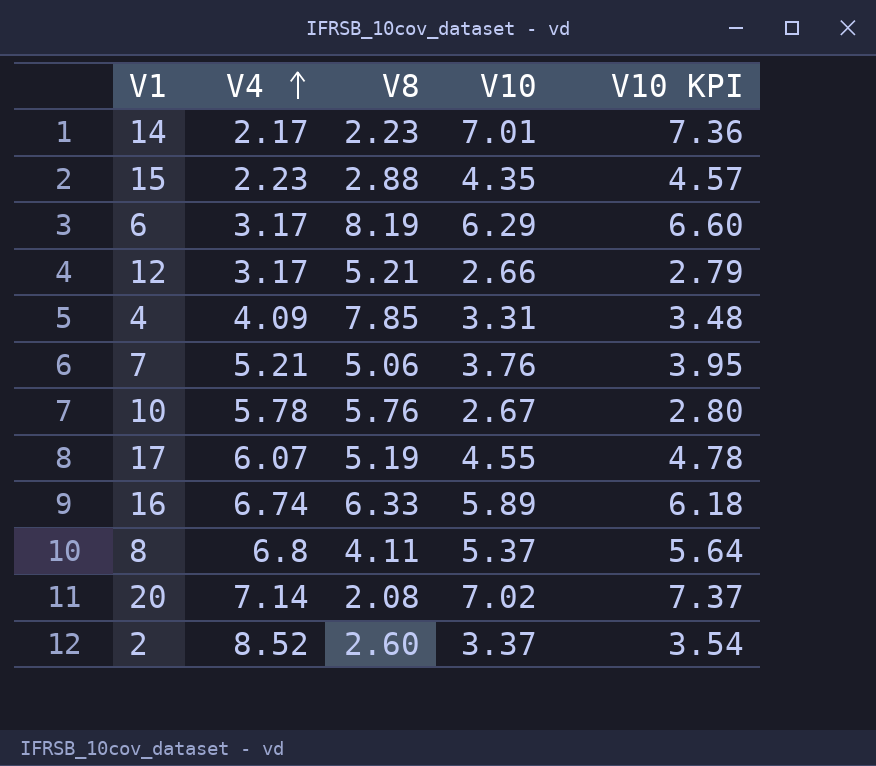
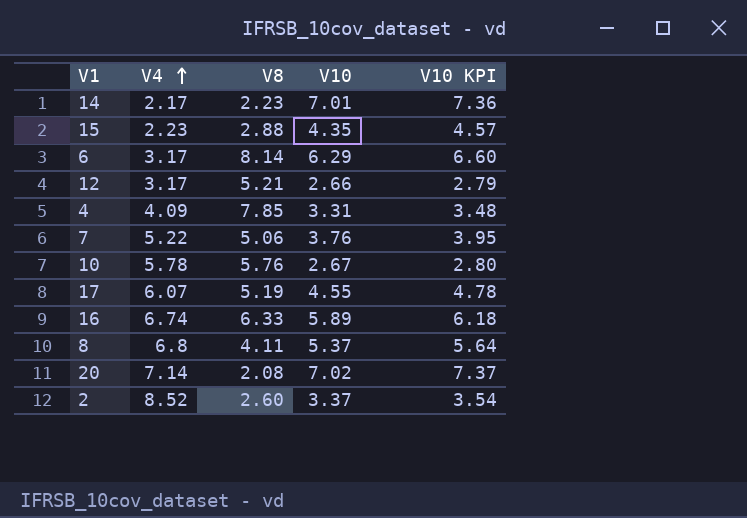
6 | V8: 8.19 -> 8.14
7 | V4: 5.21 -> 5.22

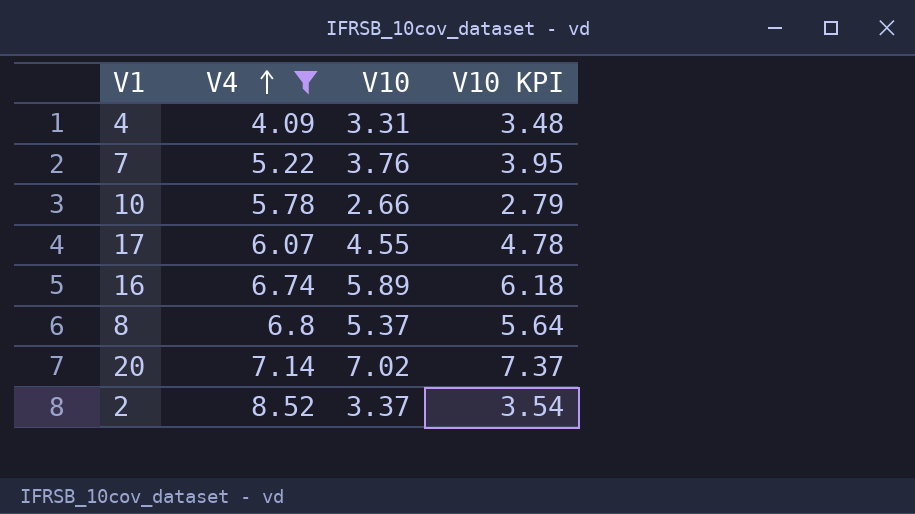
filter: none -> V4 >= 4.09
column V8 | position: 3 -> none
10 | V10: 2.67 -> 2.66
10 | V10 KPI: 2.80 -> 2.79

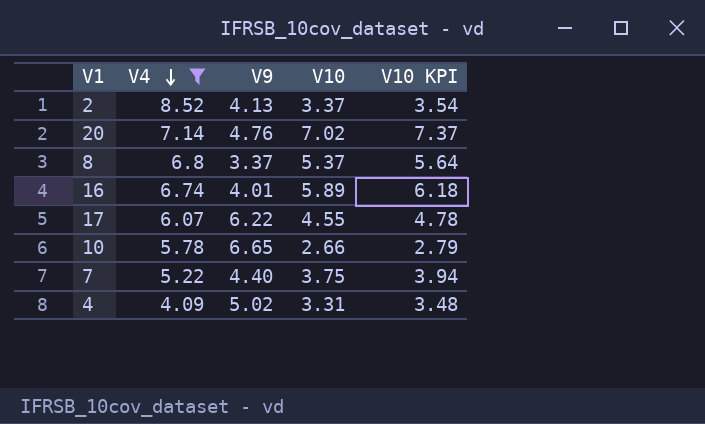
row order: V4 ascending -> V4 descending
column V9 | position: none -> 3
7 | V10: 3.76 -> 3.75
7 | V10 KPI: 3.95 -> 3.94

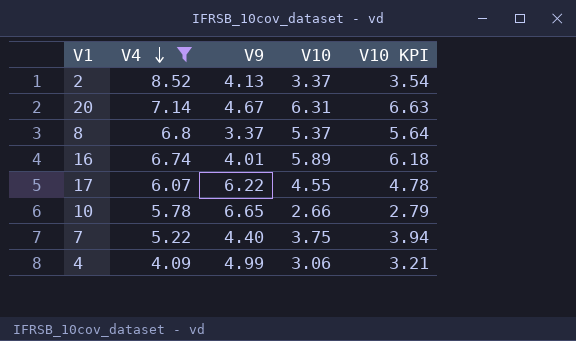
20 | V9: 4.76 -> 4.67
20 | V10: 7.02 -> 6.31
20 | V10 KPI: 7.37 -> 6.63
4 | V9: 5.02 -> 4.99
4 | V10: 3.31 -> 3.06
4 | V10 KPI: 3.48 -> 3.21

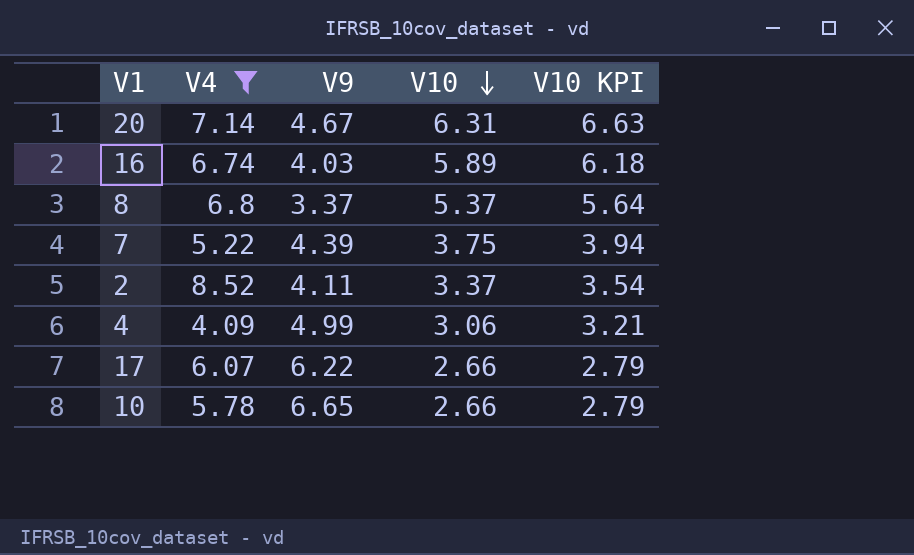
row order: V4 descending -> V10 descending
16 | V9: 4.01 -> 4.03
7 | V9: 4.40 -> 4.39
2 | V9: 4.13 -> 4.11
17 | V10: 4.55 -> 2.66
17 | V10 KPI: 4.78 -> 2.79

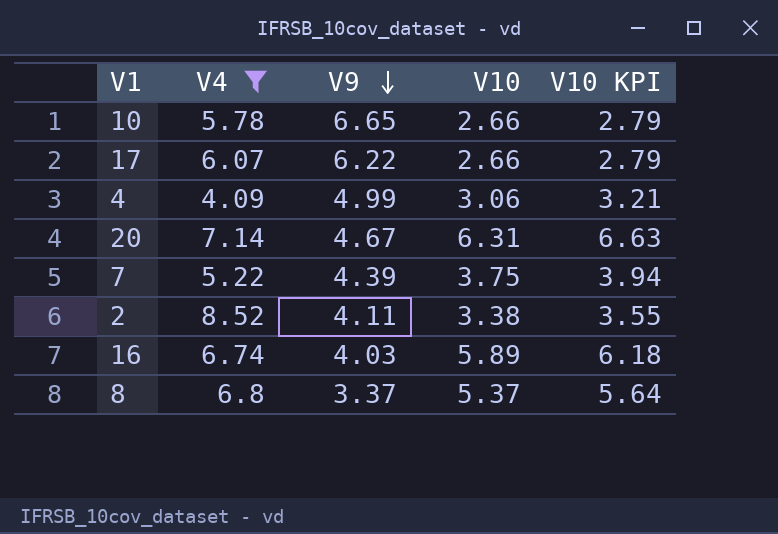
row order: V10 descending -> V9 descending
2 | V10: 3.37 -> 3.38
2 | V10 KPI: 3.54 -> 3.55

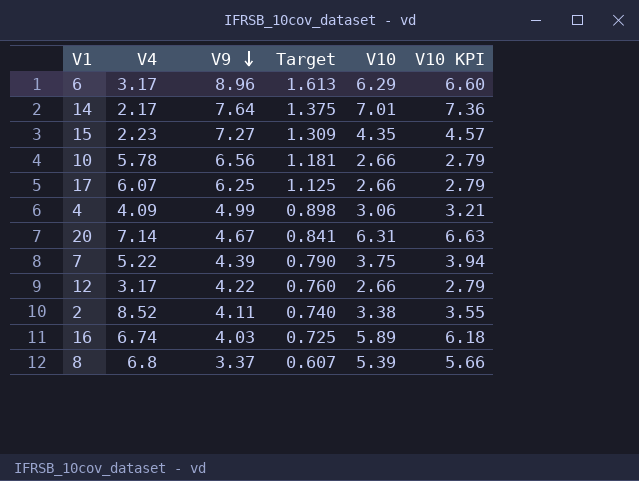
filter: V4 >= 4.09 -> none
column Target | formula: none -> [V9] * 0.18
10 | V9: 6.65 -> 6.56
17 | V9: 6.22 -> 6.25
8 | V10: 5.37 -> 5.39
8 | V10 KPI: 5.64 -> 5.66

